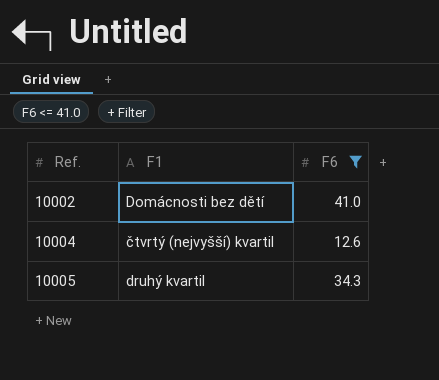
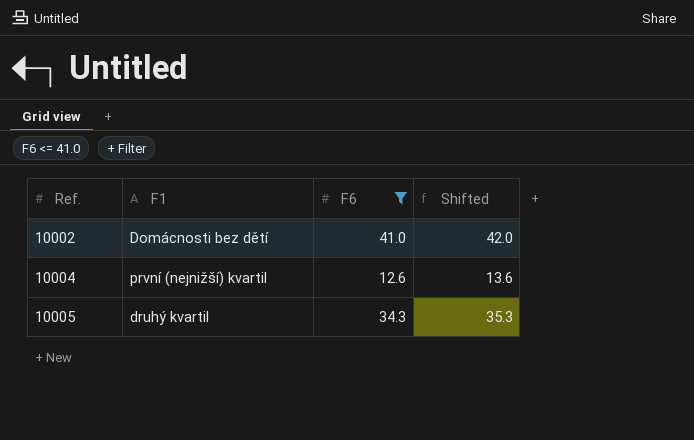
column Shifted | formula: none -> [F6] + 1
10004 | F1: čtvrtý (nejvyšší) kvartil -> první (nejnižší) kvartil

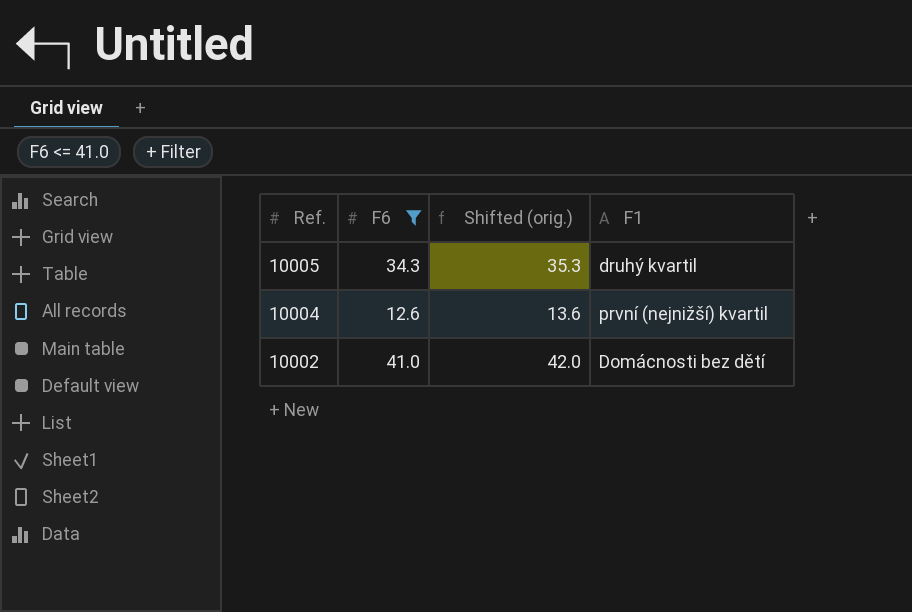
row order: Ref. ascending -> Ref. descending
column name: Shifted -> Shifted (orig.)
column F1 | position: 2 -> 4

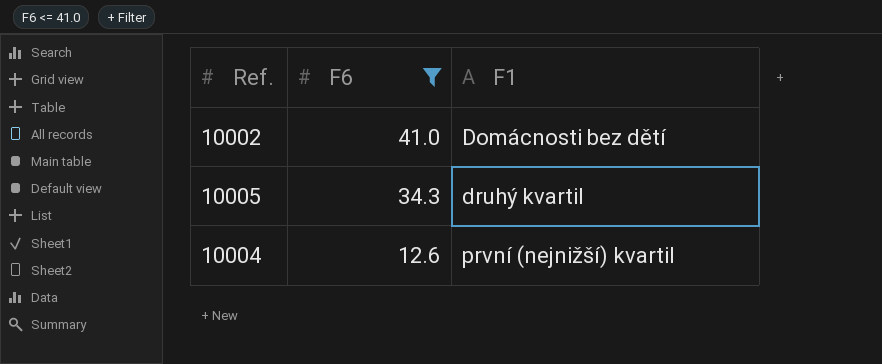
row order: Ref. descending -> F6 descending
column Shifted (orig.) | formula: [F6] + 1 -> none

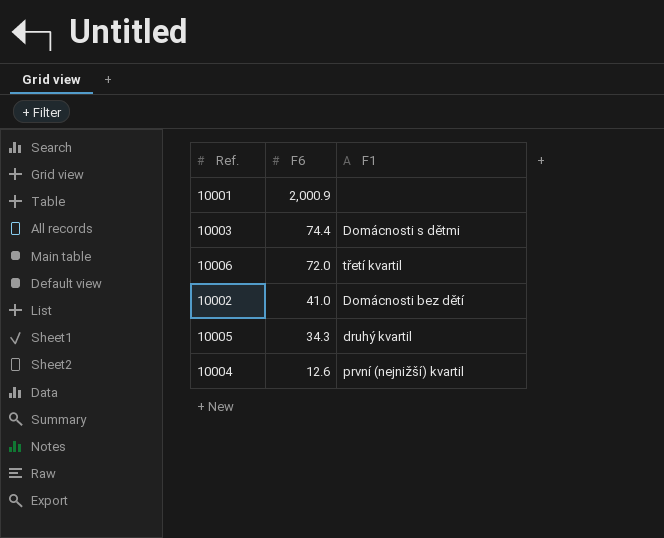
filter: F6 <= 41.0 -> none

